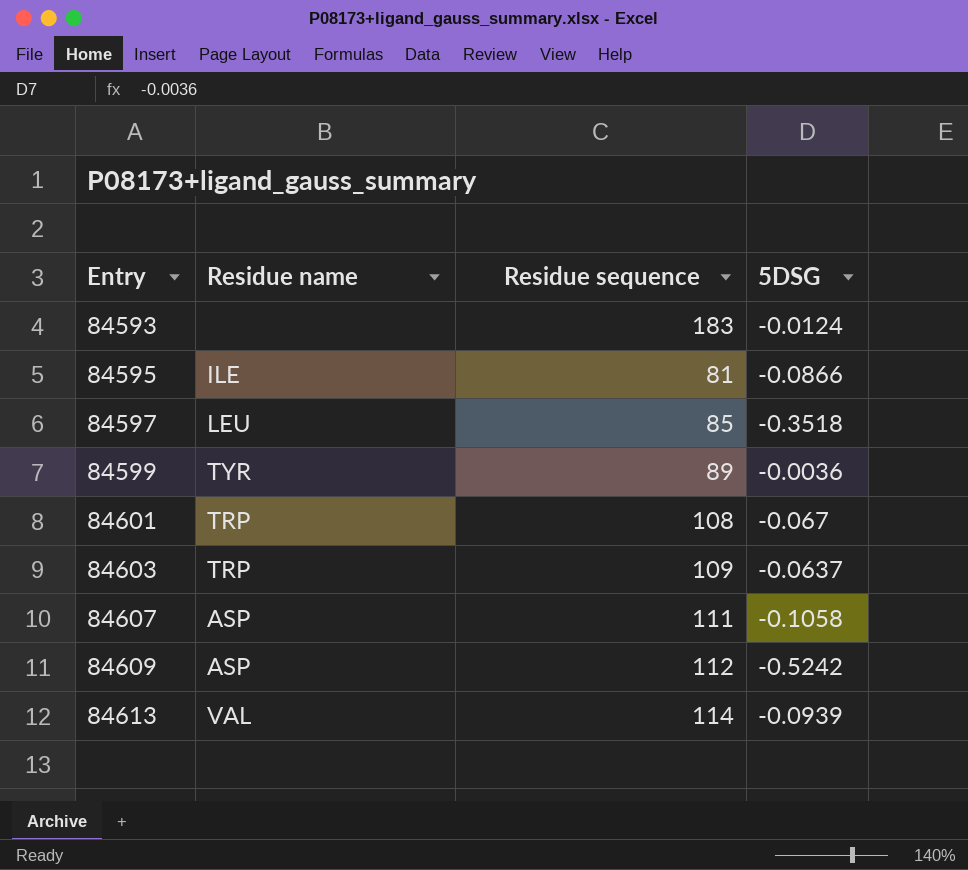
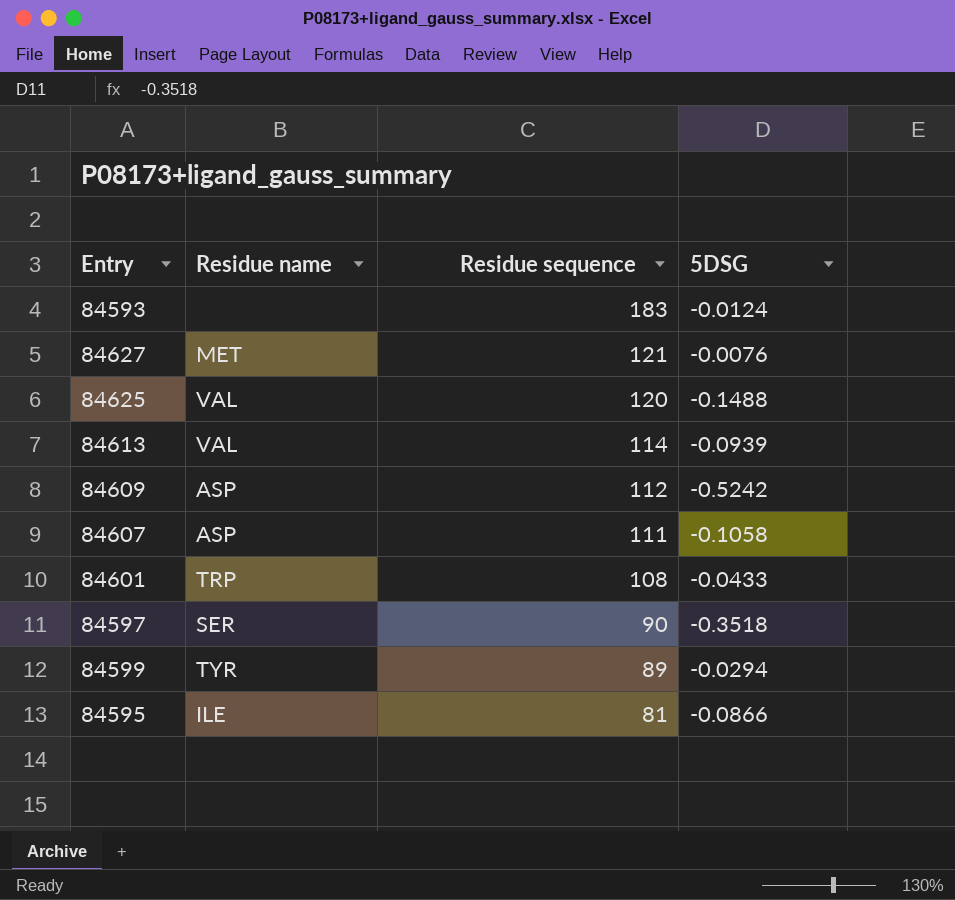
row order: Entry ascending -> Residue sequence descending
row 84603: TRP | 109 | -0.0637 -> none
row 84627: none -> MET | 121 | -0.0076
row 84625: none -> VAL | 120 | -0.1488
84601 | 5DSG: -0.067 -> -0.0433
84597 | Residue name: LEU -> SER
84597 | Residue sequence: 85 -> 90
84599 | 5DSG: -0.0036 -> -0.0294

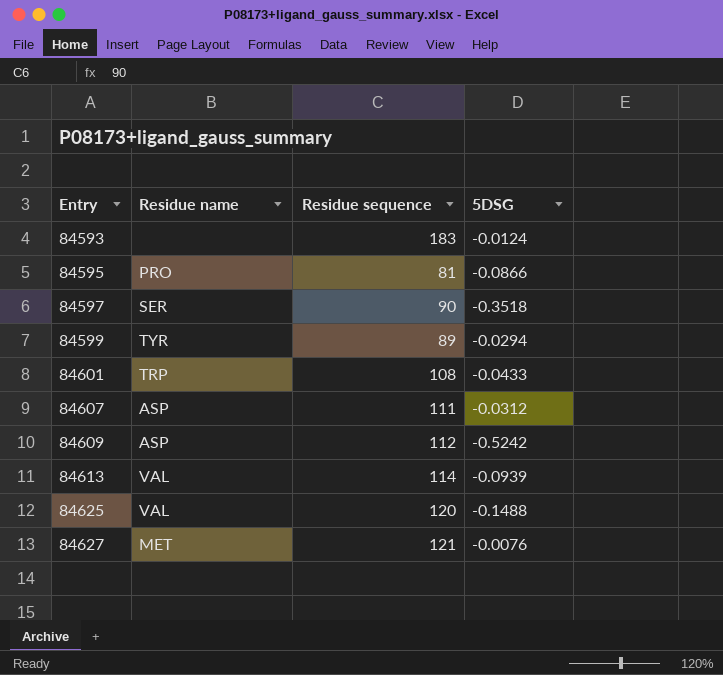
row order: Residue sequence descending -> Entry ascending
84595 | Residue name: ILE -> PRO
84607 | 5DSG: -0.1058 -> -0.0312

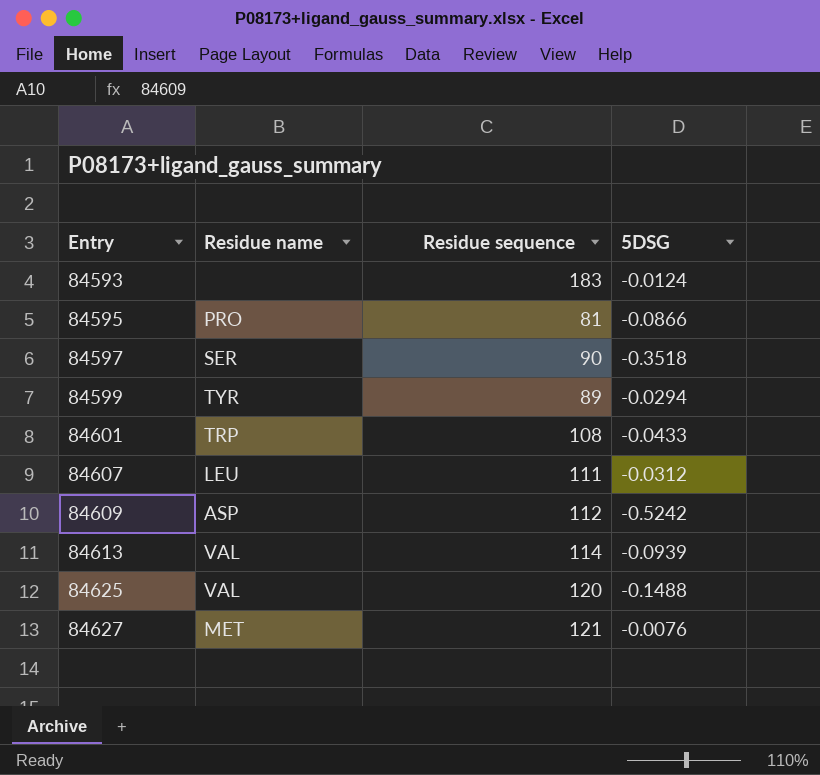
84607 | Residue name: ASP -> LEU

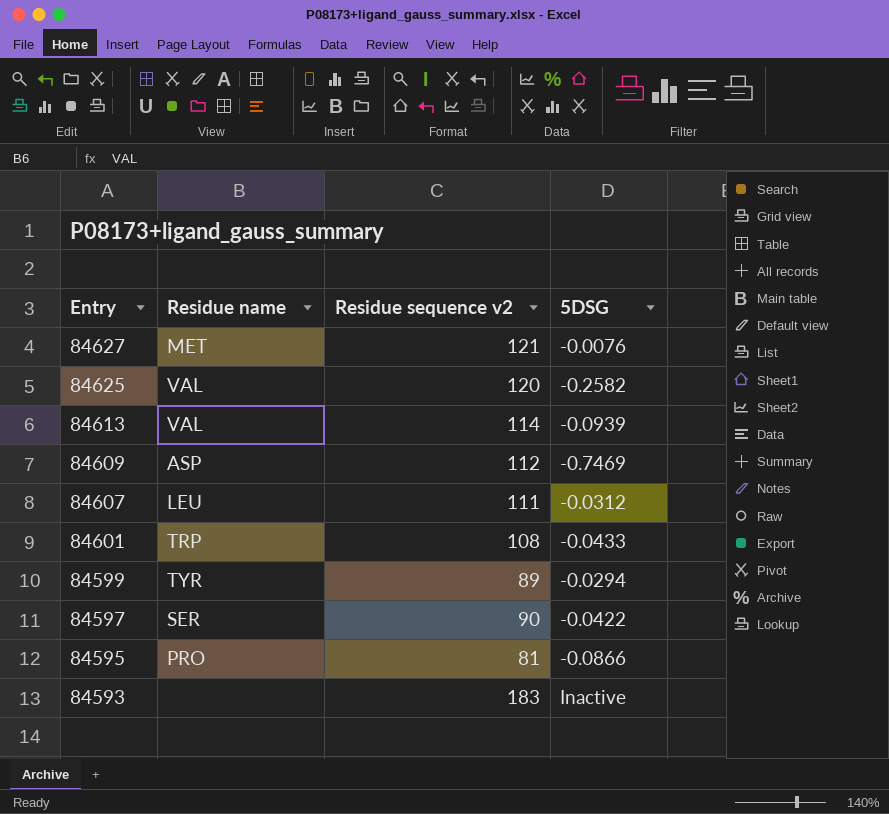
row order: Entry ascending -> Entry descending
column name: Residue sequence -> Residue sequence v2
84625 | 5DSG: -0.1488 -> -0.2582
84609 | 5DSG: -0.5242 -> -0.7469
84597 | 5DSG: -0.3518 -> -0.0422
84593 | 5DSG: -0.0124 -> Inactive

